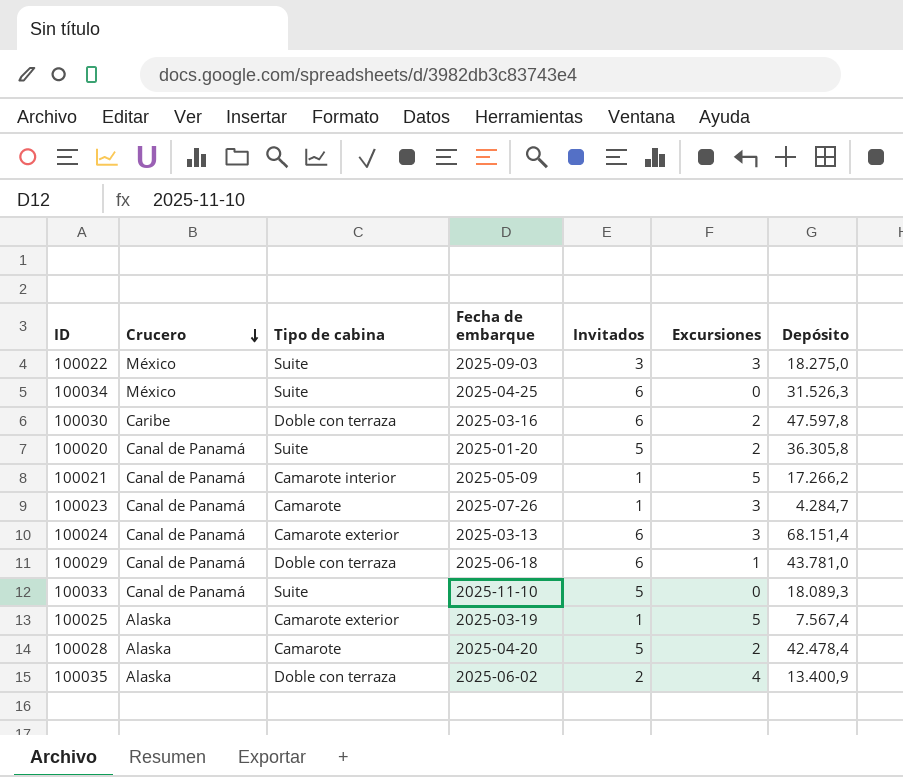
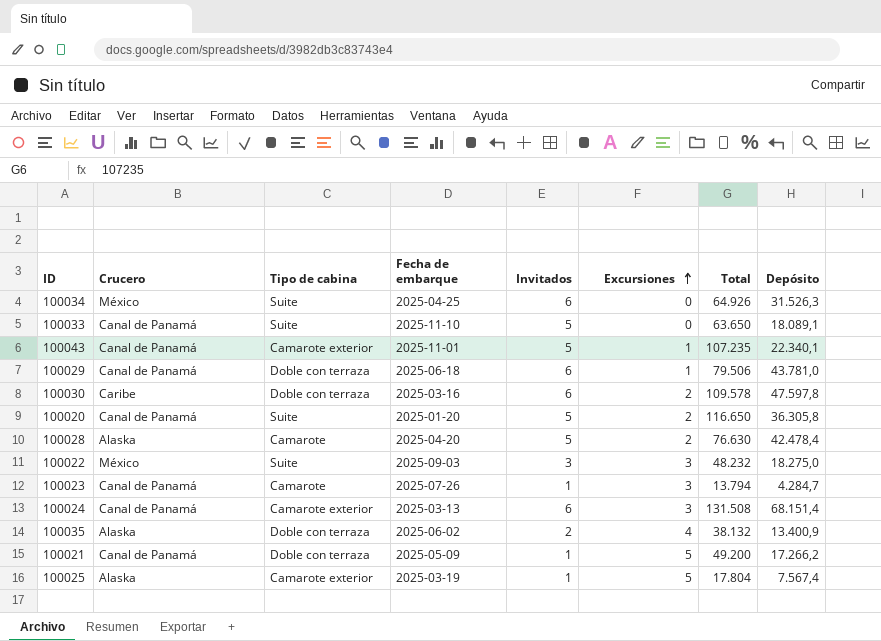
row order: Crucero descending -> Excursiones ascending
column Total | position: none -> 7
100033 | Depósito: 18.089,3 -> 18.089,1
row 100043: none -> Canal de Panamá | Camarote exterior | 2025-11-01 | 5 | 1 | 107.235 | 22.340,1
100021 | Tipo de cabina: Camarote interior -> Doble con terraza

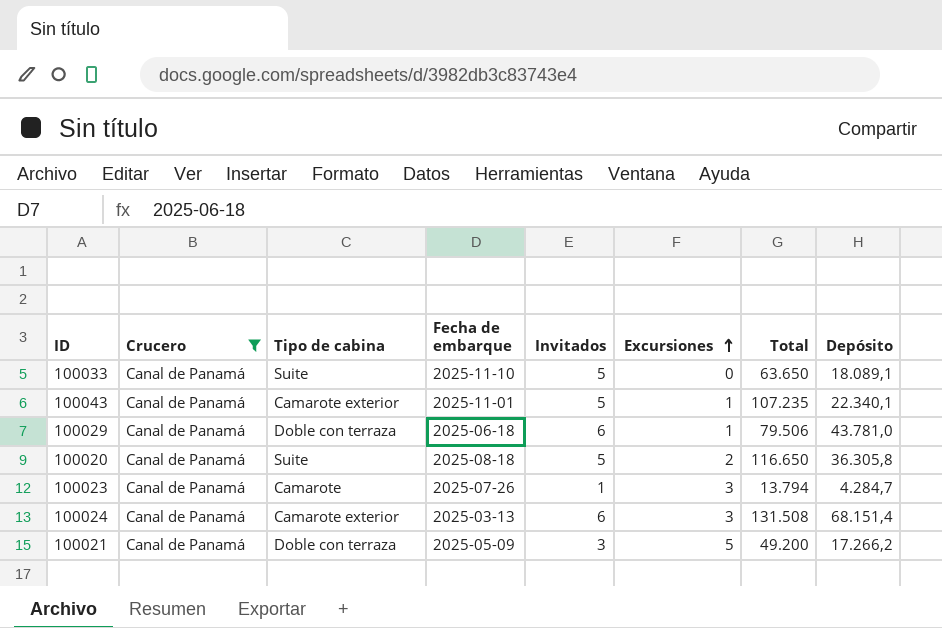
filter: none -> Crucero = Canal de Panamá
100020 | Fecha de embarque: 2025-01-20 -> 2025-08-18
100021 | Invitados: 1 -> 3

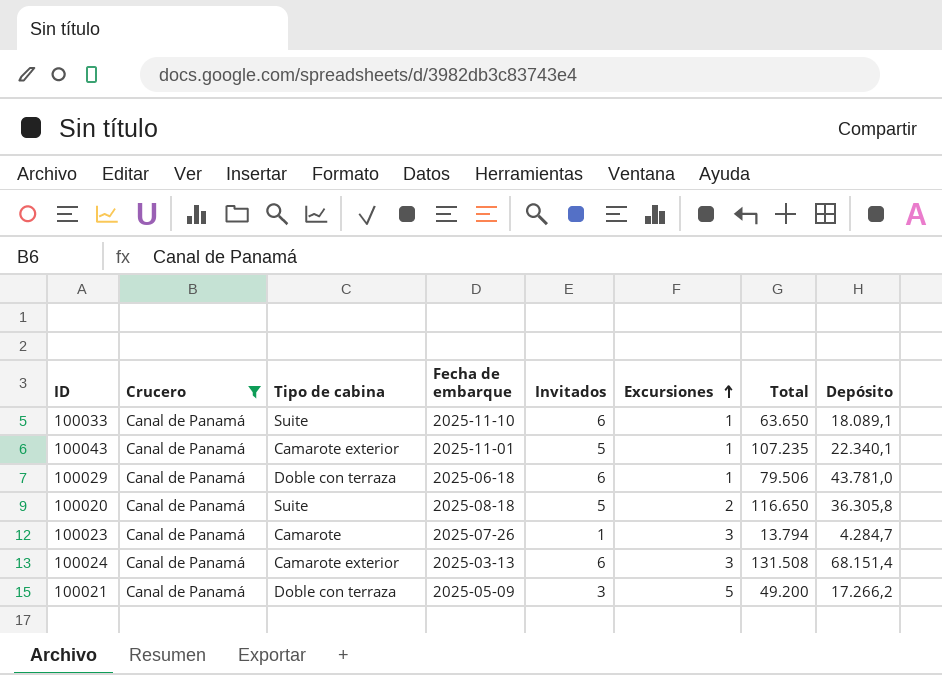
100033 | Invitados: 5 -> 6
100033 | Excursiones: 0 -> 1

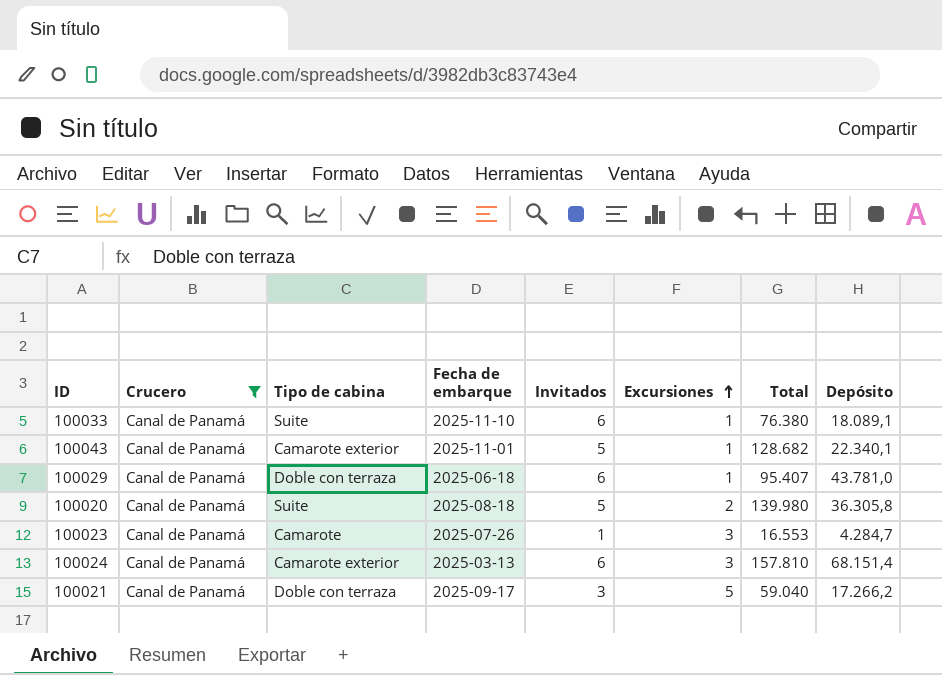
100033 | Total: 63.650 -> 76.380
100043 | Total: 107.235 -> 128.682
100029 | Total: 79.506 -> 95.407
100020 | Total: 116.650 -> 139.980
100023 | Total: 13.794 -> 16.553
100024 | Total: 131.508 -> 157.810
100021 | Fecha de embarque: 2025-05-09 -> 2025-09-17
100021 | Total: 49.200 -> 59.040

